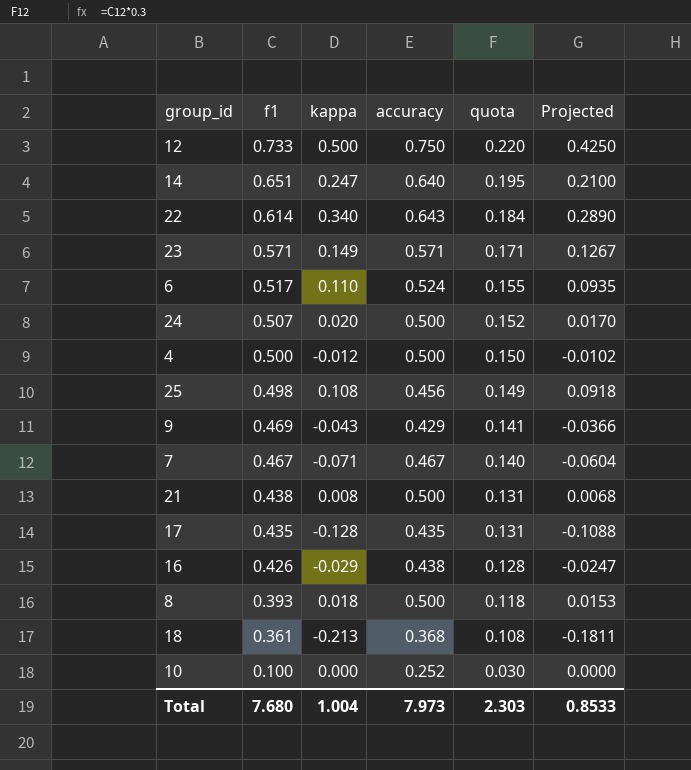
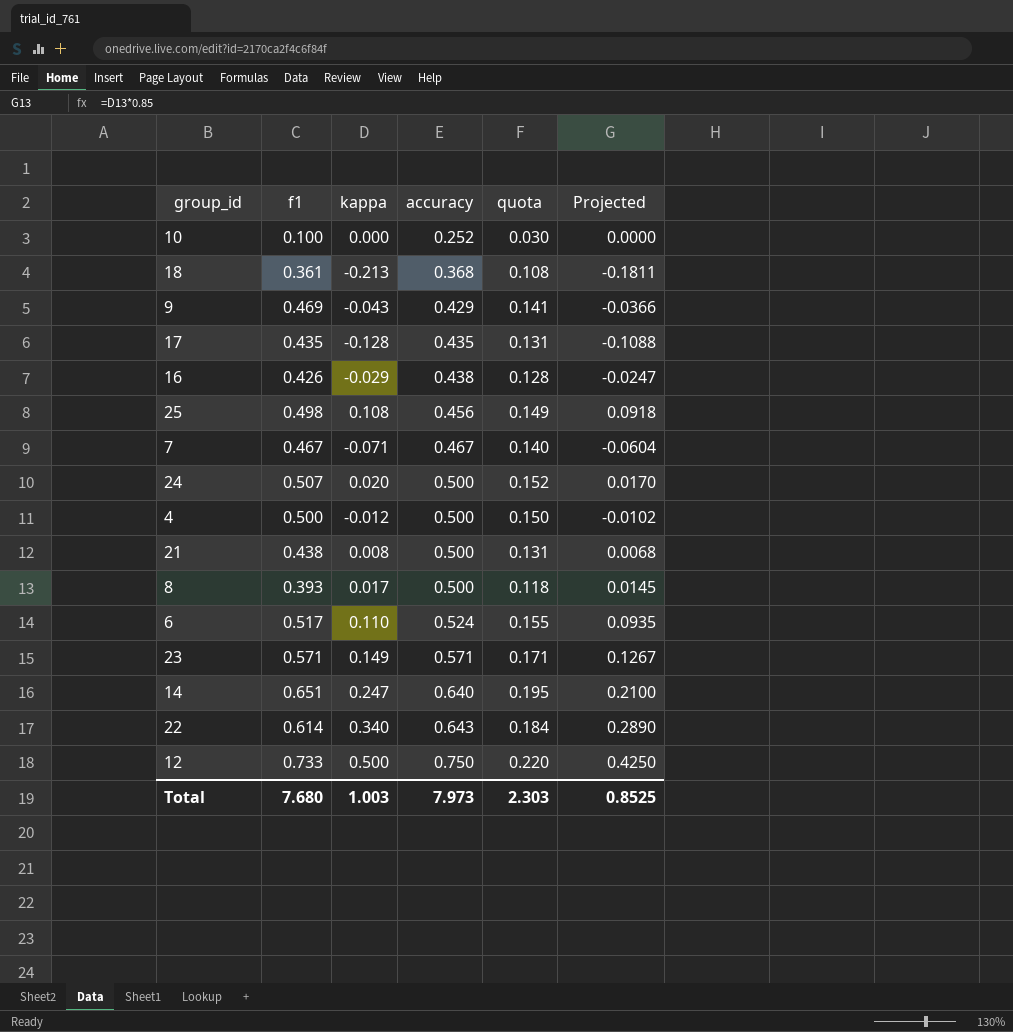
row order: f1 descending -> accuracy ascending
8 | kappa: 0.018 -> 0.017
8 | Projected: 0.0153 -> 0.0145
Total | kappa: 1.004 -> 1.003
Total | Projected: 0.8533 -> 0.8525

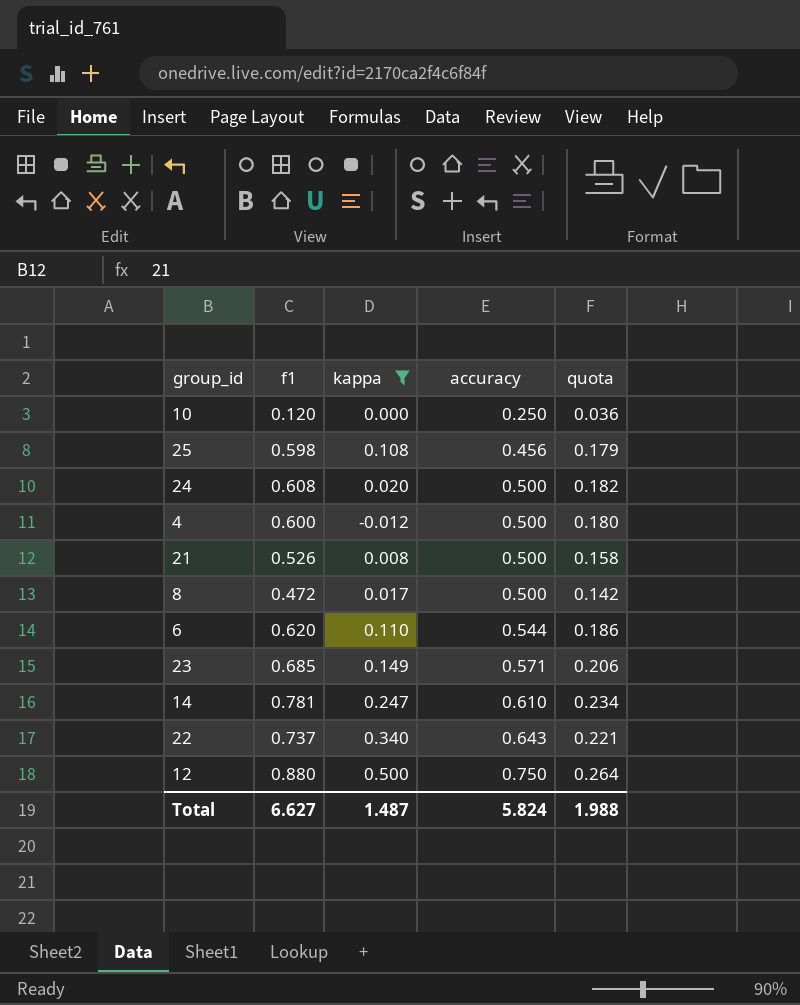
filter: none -> kappa >= -0.012
column Projected | formula: [kappa] * 0.85 -> none
10 | f1: 0.100 -> 0.120
10 | accuracy: 0.252 -> 0.250
10 | quota: 0.030 -> 0.036
25 | f1: 0.498 -> 0.598
25 | quota: 0.149 -> 0.179
24 | f1: 0.507 -> 0.608
24 | quota: 0.152 -> 0.182
4 | f1: 0.500 -> 0.600
4 | quota: 0.150 -> 0.180
21 | f1: 0.438 -> 0.526
21 | quota: 0.131 -> 0.158
8 | f1: 0.393 -> 0.472
8 | quota: 0.118 -> 0.142
6 | f1: 0.517 -> 0.620
6 | accuracy: 0.524 -> 0.544
6 | quota: 0.155 -> 0.186
23 | f1: 0.571 -> 0.685
23 | quota: 0.171 -> 0.206
14 | f1: 0.651 -> 0.781
14 | accuracy: 0.640 -> 0.610
14 | quota: 0.195 -> 0.234
22 | f1: 0.614 -> 0.737
22 | quota: 0.184 -> 0.221
12 | f1: 0.733 -> 0.880
12 | quota: 0.220 -> 0.264
Total | f1: 7.680 -> 6.627
Total | kappa: 1.003 -> 1.487
Total | accuracy: 7.973 -> 5.824
Total | quota: 2.303 -> 1.988

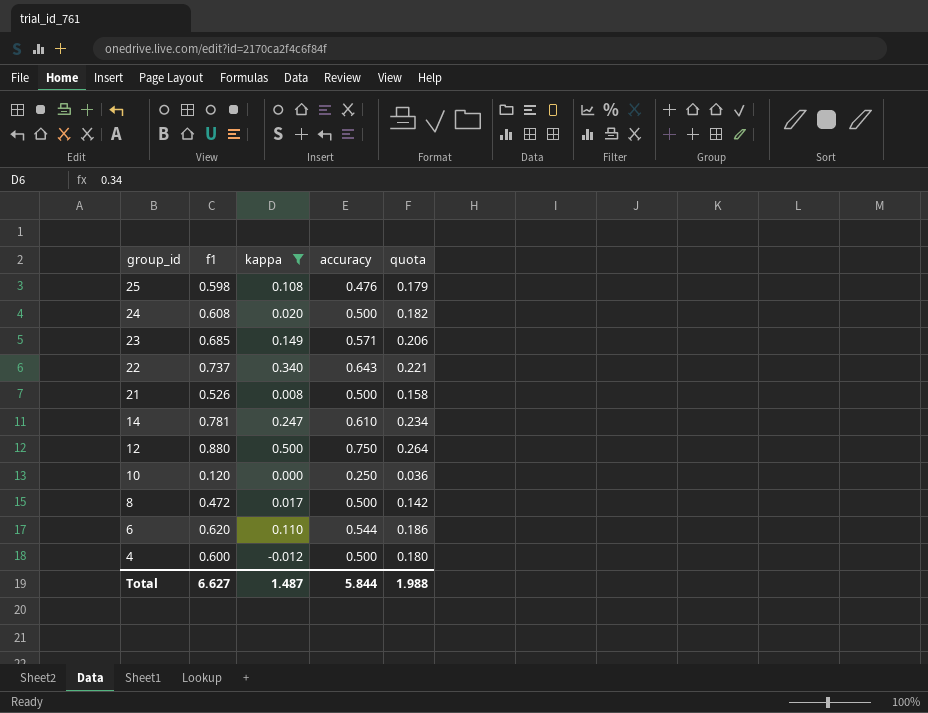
row order: accuracy ascending -> group_id descending
25 | accuracy: 0.456 -> 0.476
Total | accuracy: 5.824 -> 5.844

